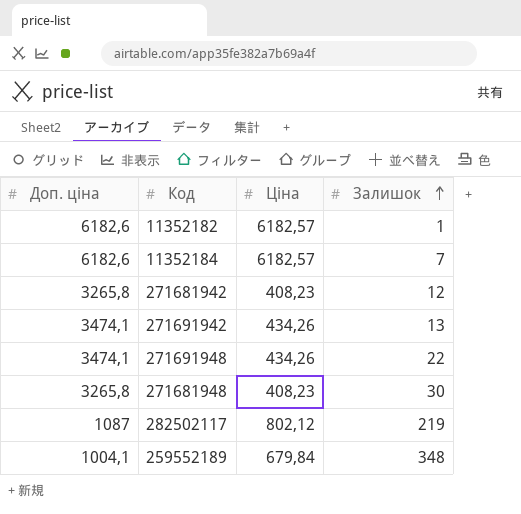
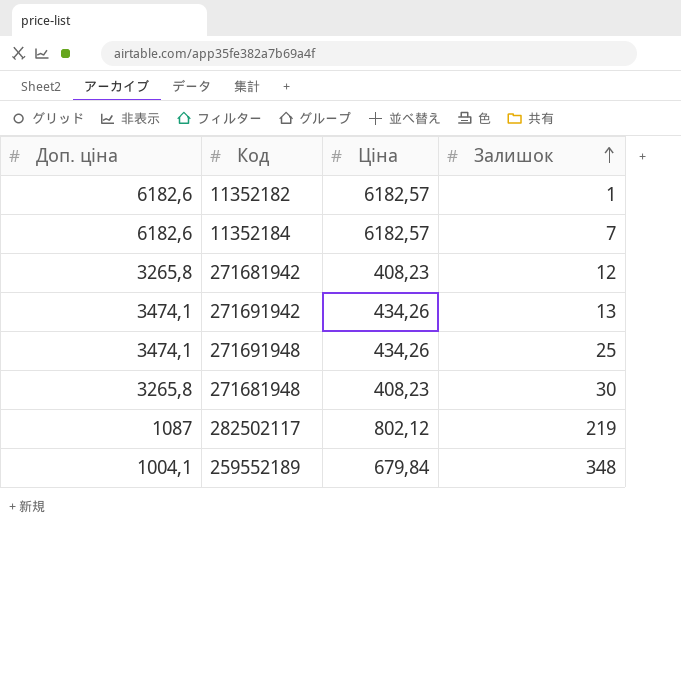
271691948 | Залишок: 22 -> 25

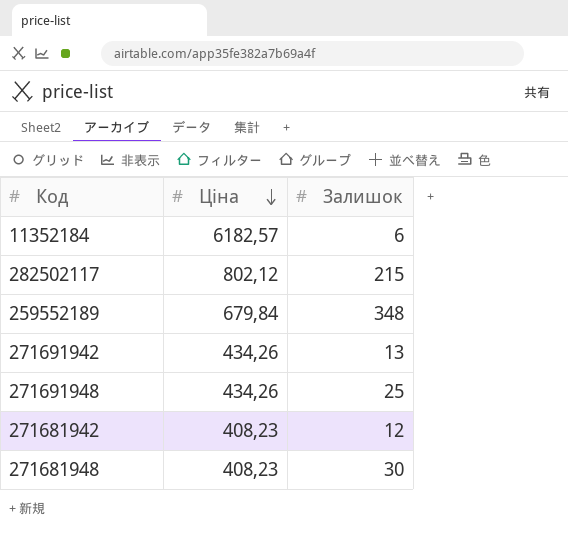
row order: Залишок ascending -> Ціна descending
column Доп. ціна | position: 1 -> none
row 11352182: 6182,6 | 6182,57 | 1 -> none
11352184 | Залишок: 7 -> 6
282502117 | Залишок: 219 -> 215

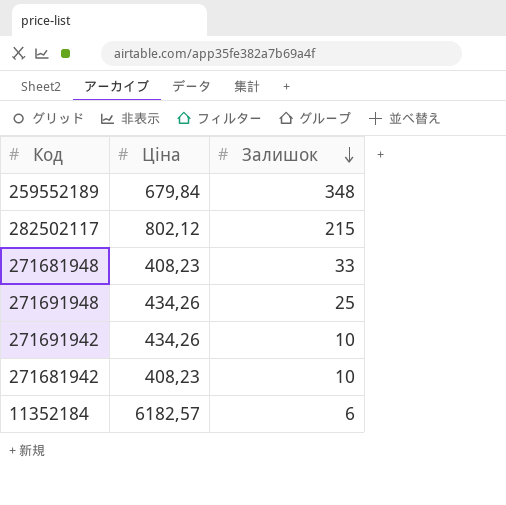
row order: Ціна descending -> Залишок descending
271681948 | Залишок: 30 -> 33
271691942 | Залишок: 13 -> 10
271681942 | Залишок: 12 -> 10

